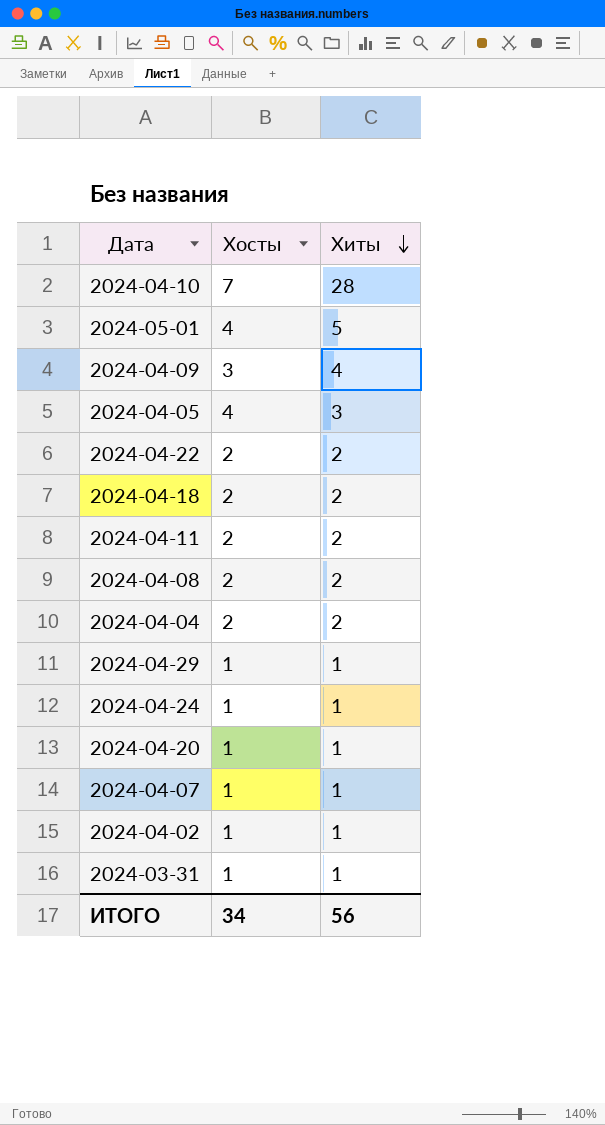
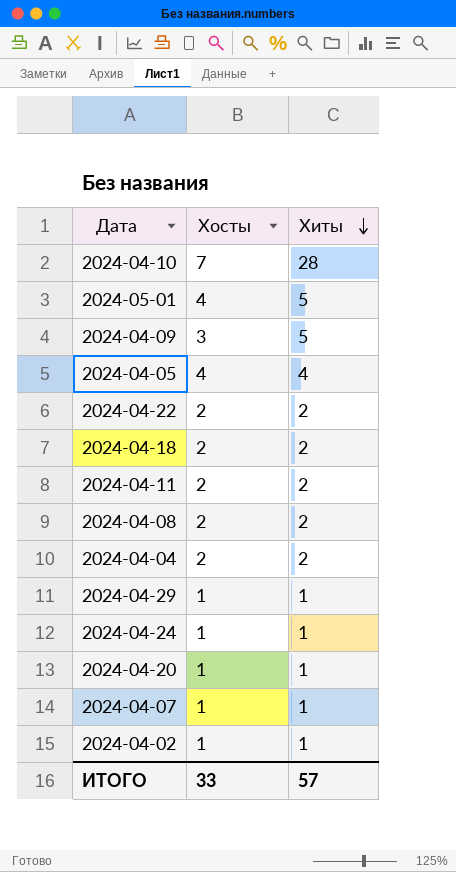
row 2024-03-31: 1 | 1 -> none
2024-04-09 | Хиты: 4 -> 5
2024-04-05 | Хиты: 3 -> 4
ИТОГО | Хосты: 34 -> 33
ИТОГО | Хиты: 56 -> 57

